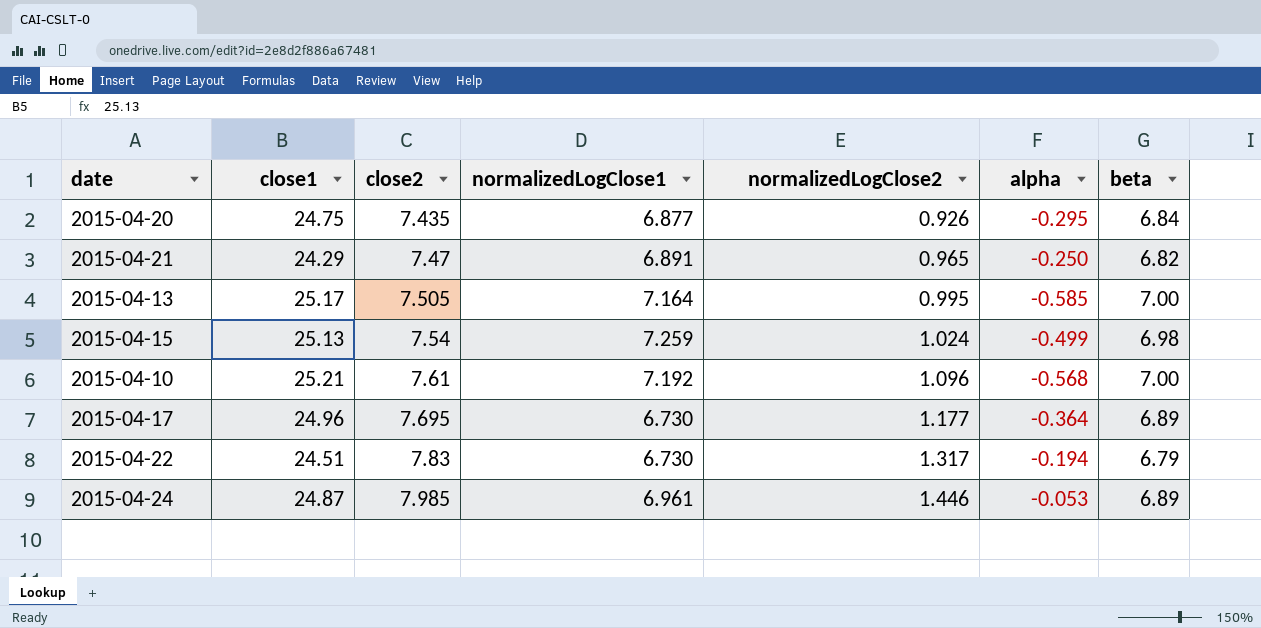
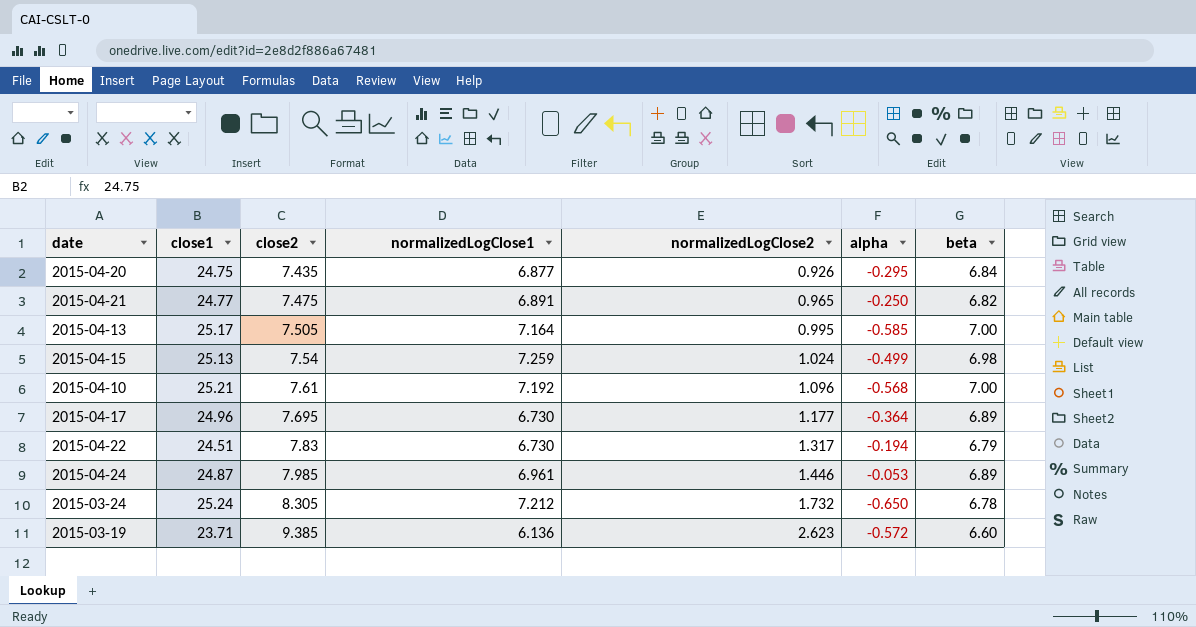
2015-04-21 | close1: 24.29 -> 24.77
2015-04-21 | close2: 7.47 -> 7.475
row 2015-03-24: none -> 25.24 | 8.305 | 7.212 | 1.732 | -0.650 | 6.78
row 2015-03-19: none -> 23.71 | 9.385 | 6.136 | 2.623 | -0.572 | 6.60

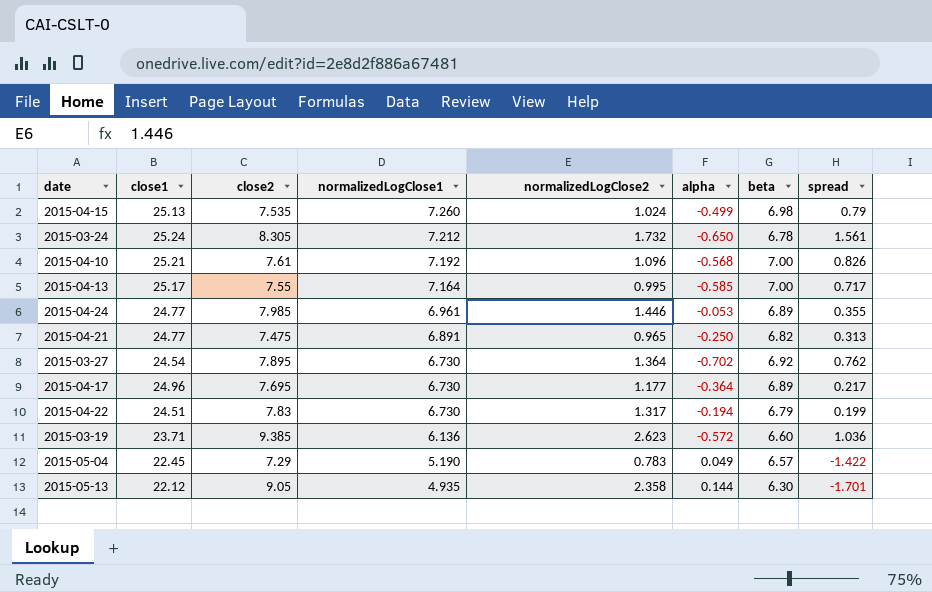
row order: close2 ascending -> normalizedLogClose1 descending
column spread | position: none -> 8
row 2015-04-20: 24.75 | 7.435 | 6.877 | 0.926 | -0.295 | 6.84 -> none
2015-04-15 | close2: 7.54 -> 7.535
2015-04-15 | normalizedLogClose1: 7.259 -> 7.260
2015-04-13 | close2: 7.505 -> 7.55
2015-04-24 | close1: 24.87 -> 24.77
row 2015-03-27: none -> 24.54 | 7.895 | 6.730 | 1.364 | -0.702 | 6.92 | 0.762
row 2015-05-04: none -> 22.45 | 7.29 | 5.190 | 0.783 | 0.049 | 6.57 | -1.422
row 2015-05-13: none -> 22.12 | 9.05 | 4.935 | 2.358 | 0.144 | 6.30 | -1.701

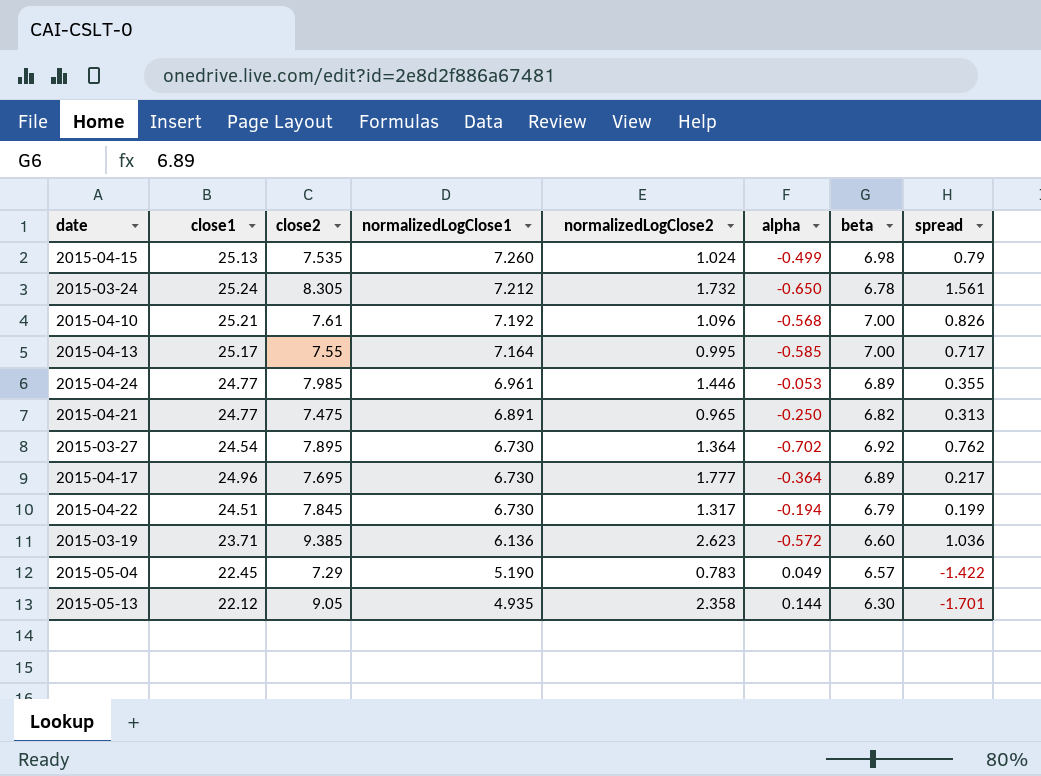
2015-04-17 | normalizedLogClose2: 1.177 -> 1.777
2015-04-22 | close2: 7.83 -> 7.845

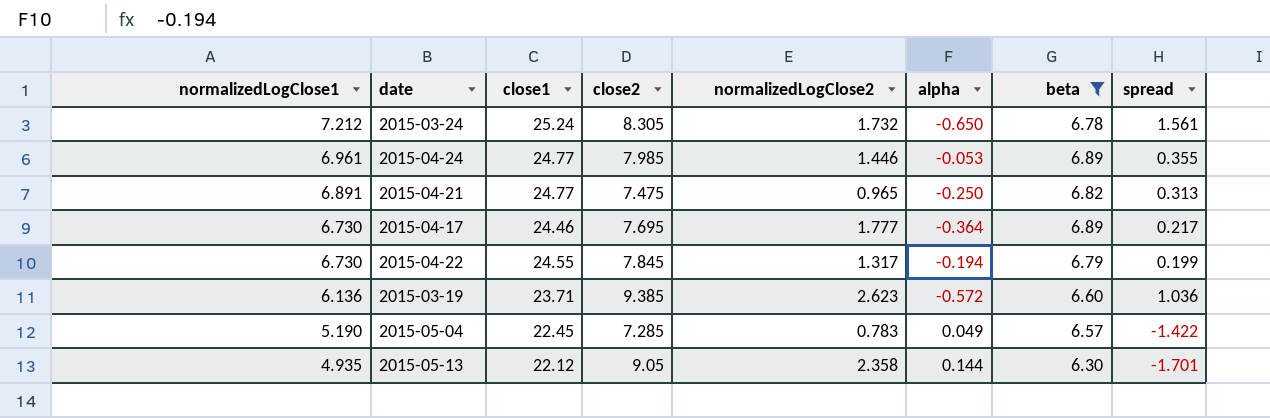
filter: none -> beta <= 6.89
column normalizedLogClose1 | position: 4 -> 1
2015-04-17 | close1: 24.96 -> 24.46
2015-04-22 | close1: 24.51 -> 24.55
2015-05-04 | close2: 7.29 -> 7.285

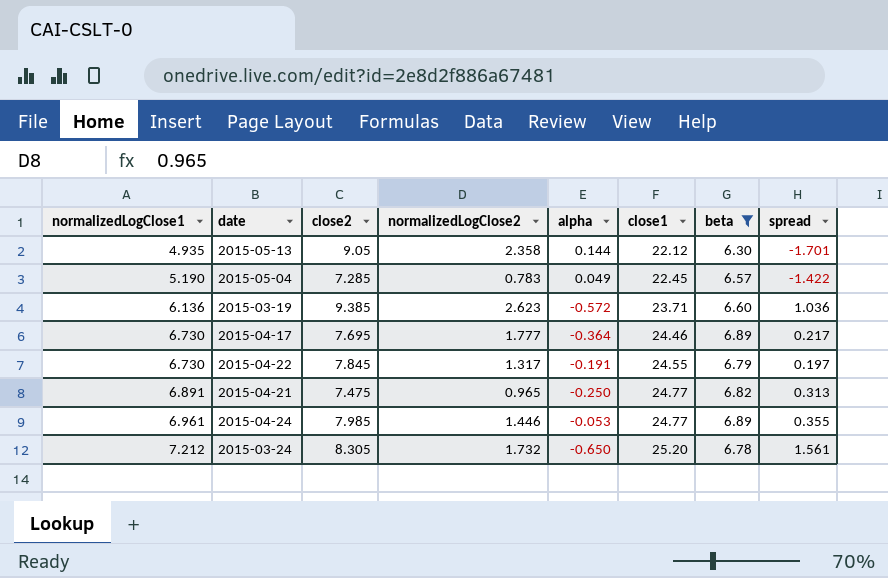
row order: normalizedLogClose1 descending -> normalizedLogClose1 ascending
column close1 | position: 3 -> 6
2015-04-22 | alpha: -0.194 -> -0.191
2015-04-22 | spread: 0.199 -> 0.197
2015-03-24 | close1: 25.24 -> 25.20

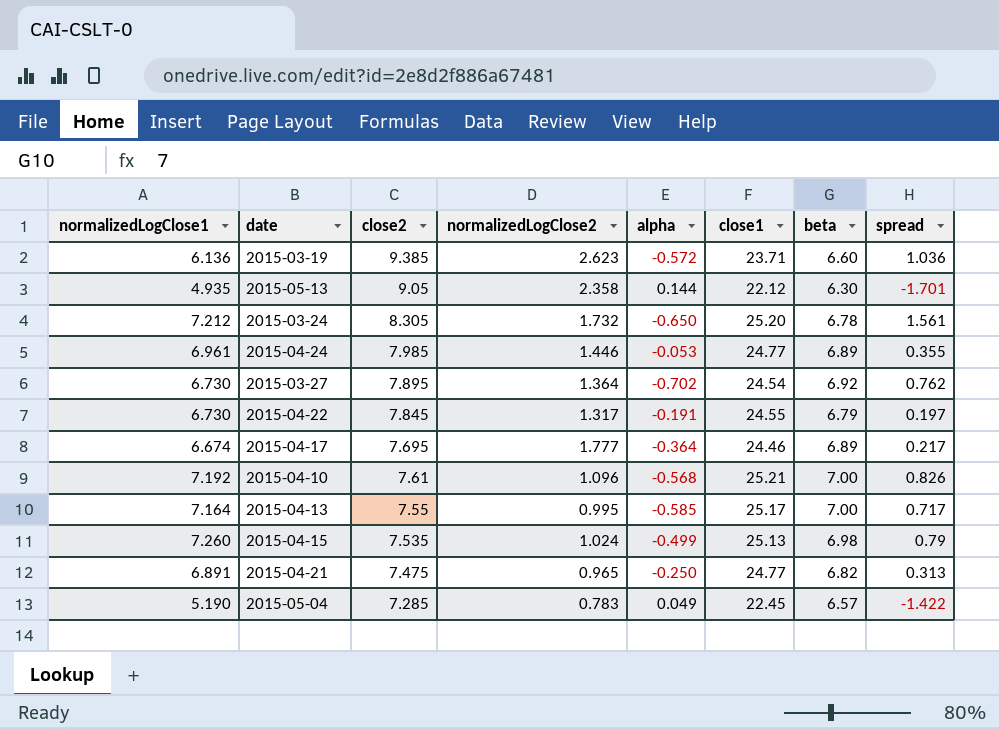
filter: beta <= 6.89 -> none
row order: normalizedLogClose1 ascending -> close2 descending
2015-04-17 | normalizedLogClose1: 6.730 -> 6.674

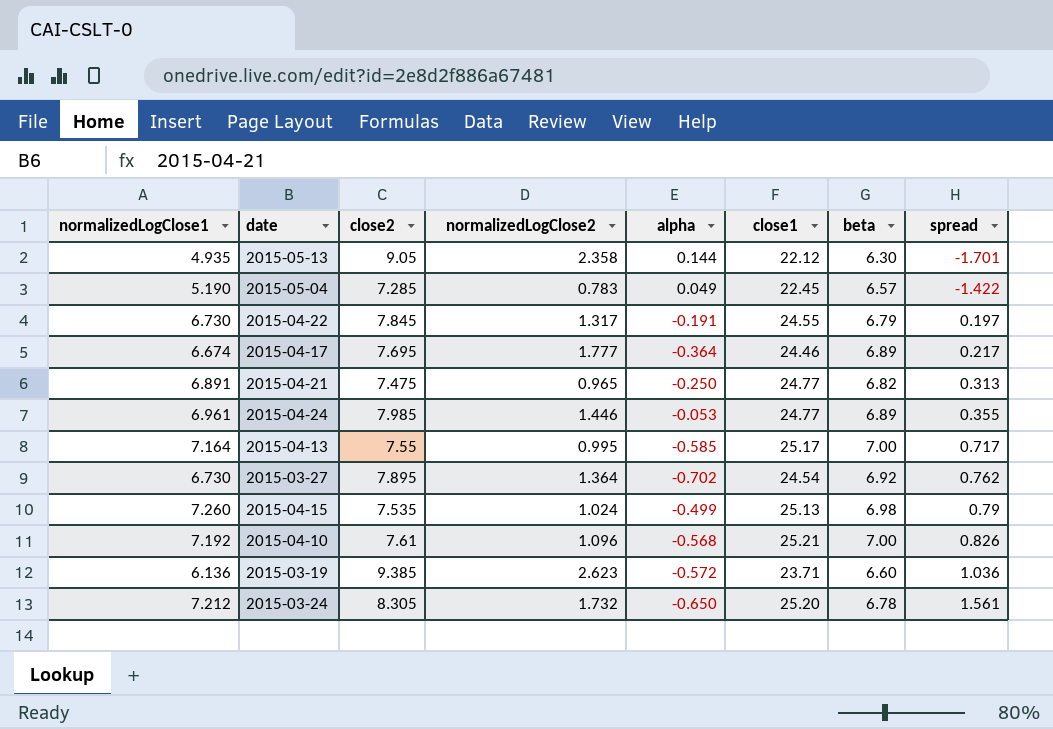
row order: close2 descending -> spread ascending

